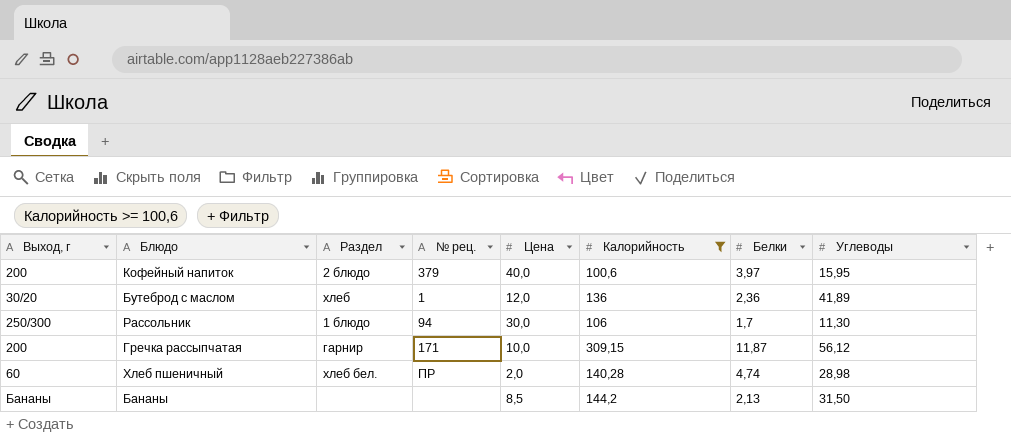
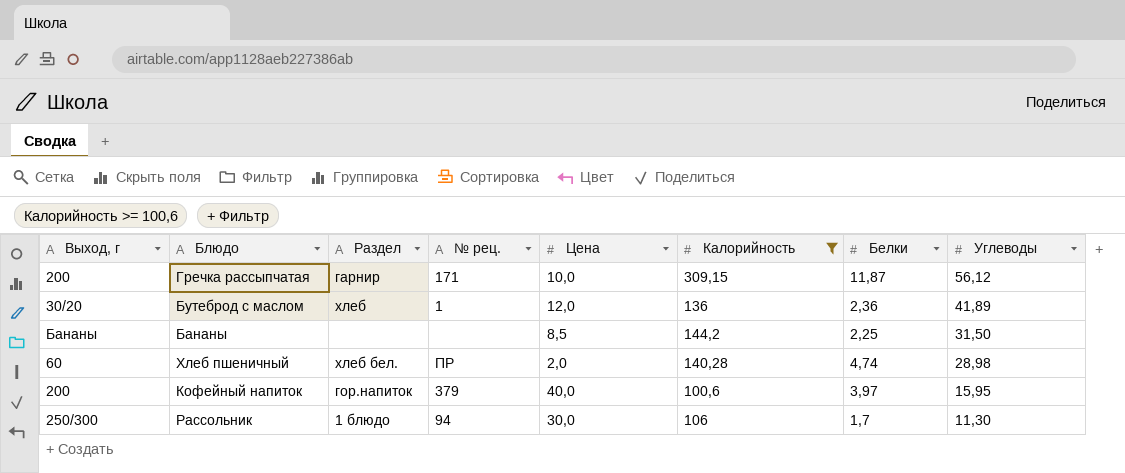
row order: none -> Углеводы descending
Бананы | Белки: 2,13 -> 2,25
Кофейный напиток | Раздел: 2 блюдо -> гор.напиток

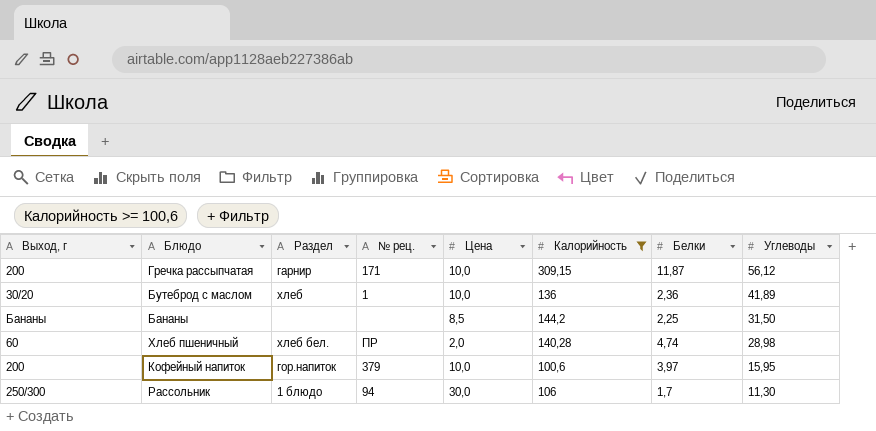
Бутеброд с маслом | Цена: 12,0 -> 10,0
Кофейный напиток | Цена: 40,0 -> 10,0

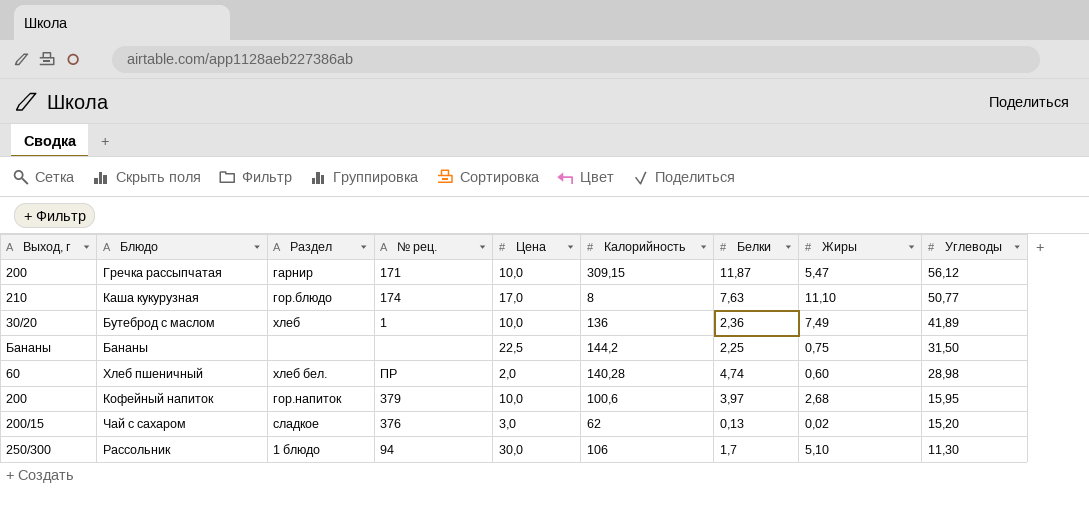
filter: Калорийность >= 100,6 -> none
column Жиры | position: none -> 8
Бананы | Цена: 8,5 -> 22,5

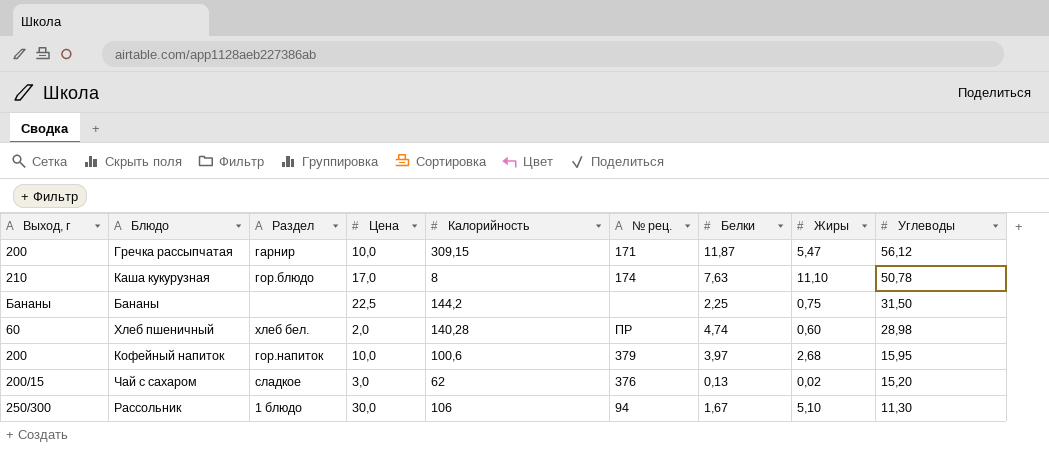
column № рец. | position: 4 -> 6
row Бутеброд с маслом: 30/20 | хлеб | 1 | 10,0 | 136 | 2,36 | 7,49 | 41,89 -> none
Каша кукурузная | Углеводы: 50,77 -> 50,78
Рассольник | Белки: 1,7 -> 1,67

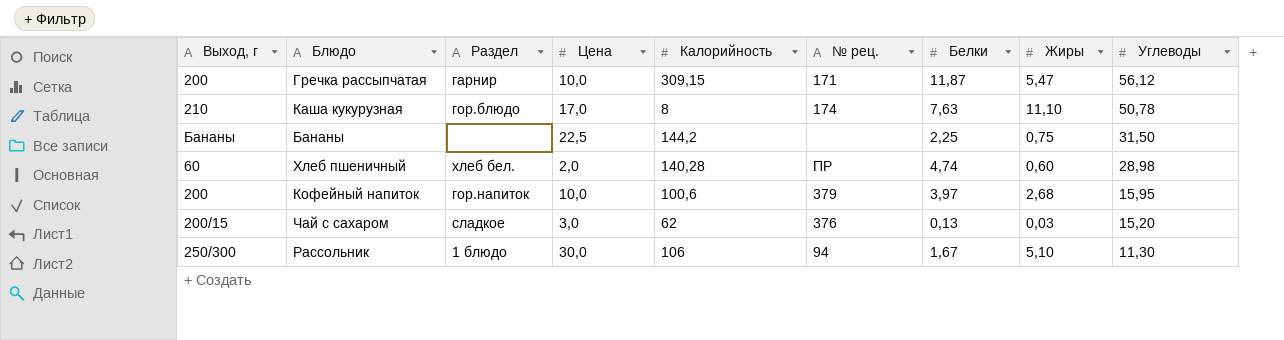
Чай с сахаром | Жиры: 0,02 -> 0,03

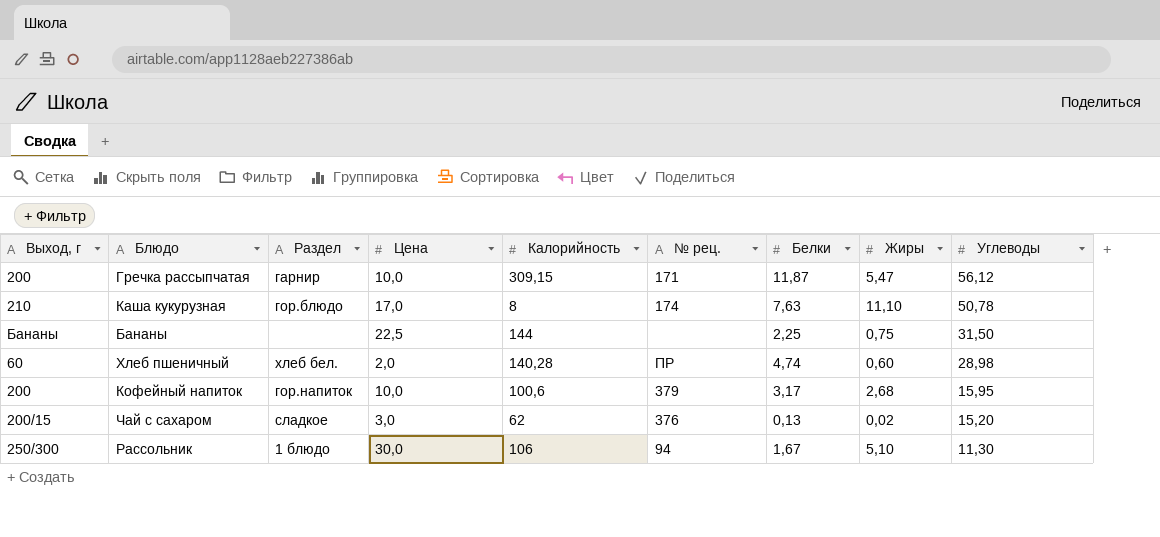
Бананы | Калорийность: 144,2 -> 144
Кофейный напиток | Белки: 3,97 -> 3,17
Чай с сахаром | Жиры: 0,03 -> 0,02

